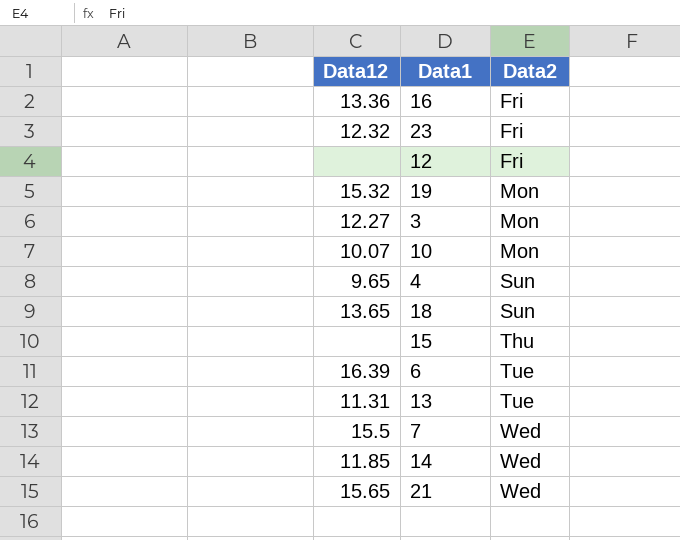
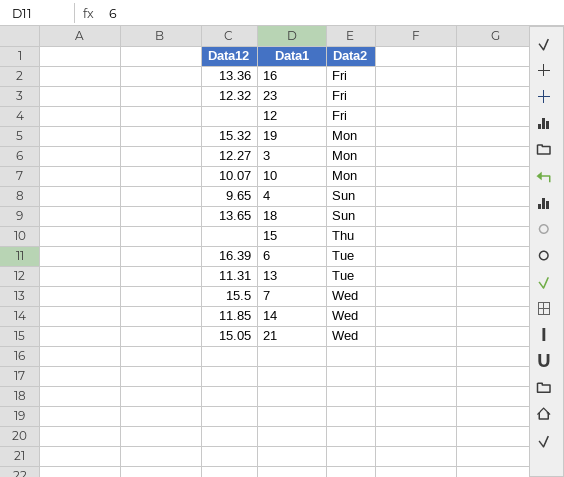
21 | Data12: 15.65 -> 15.05

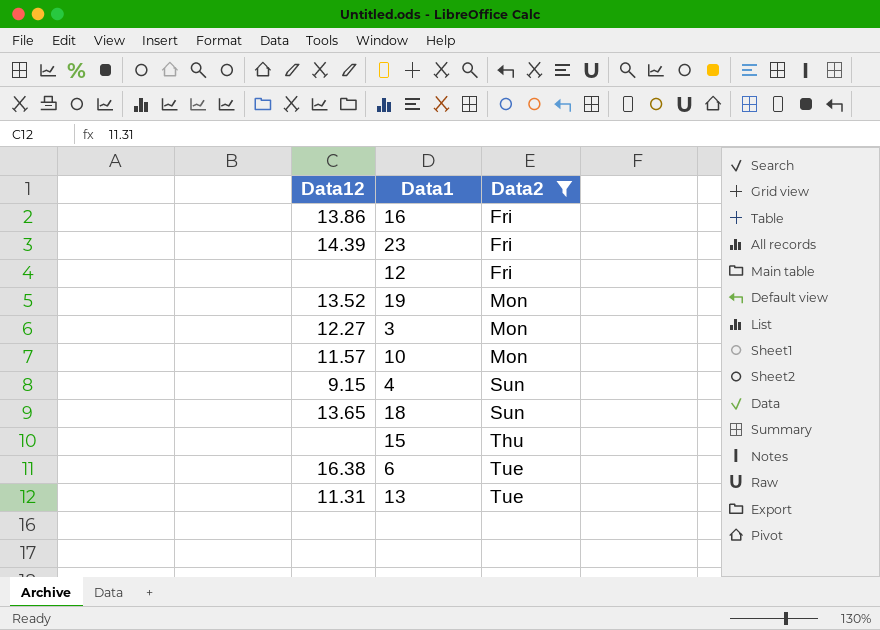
filter: none -> Data2 != Wed
16 | Data12: 13.36 -> 13.86
23 | Data12: 12.32 -> 14.39
19 | Data12: 15.32 -> 13.52
10 | Data12: 10.07 -> 11.57
4 | Data12: 9.65 -> 9.15
6 | Data12: 16.39 -> 16.38

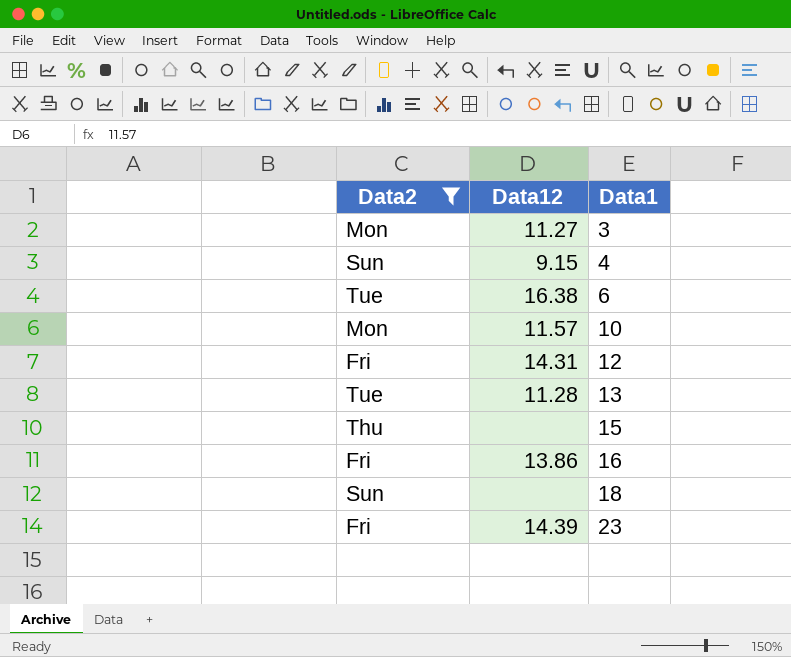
row order: Data2 ascending -> Data1 ascending
column Data2 | position: 3 -> 1
row 19: 13.52 | Mon -> none
3 | Data12: 12.27 -> 11.27
12 | Data12: none -> 14.31
13 | Data12: 11.31 -> 11.28
18 | Data12: 13.65 -> none

